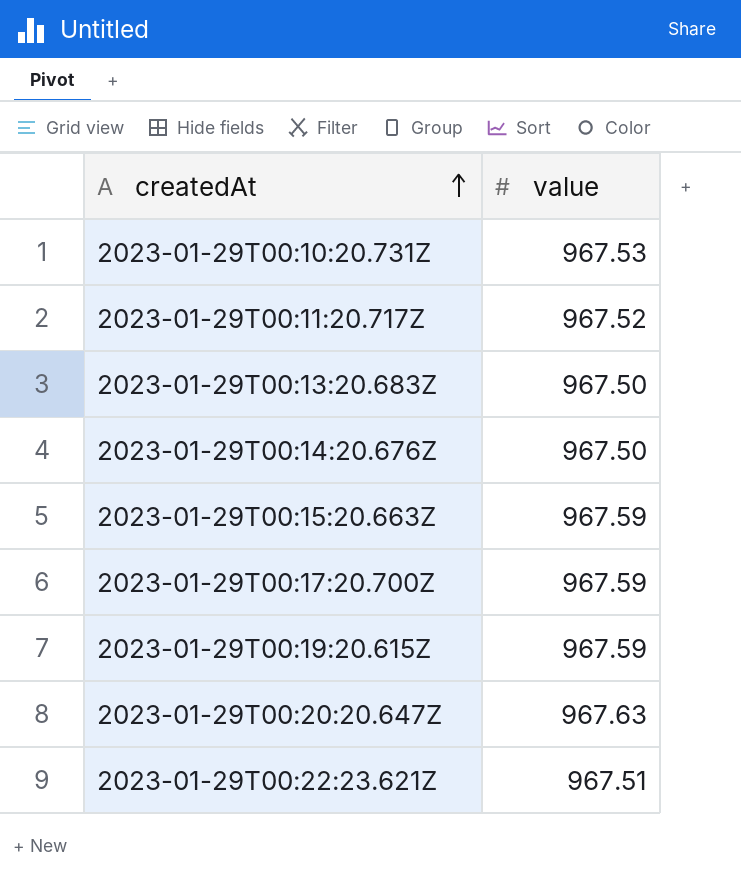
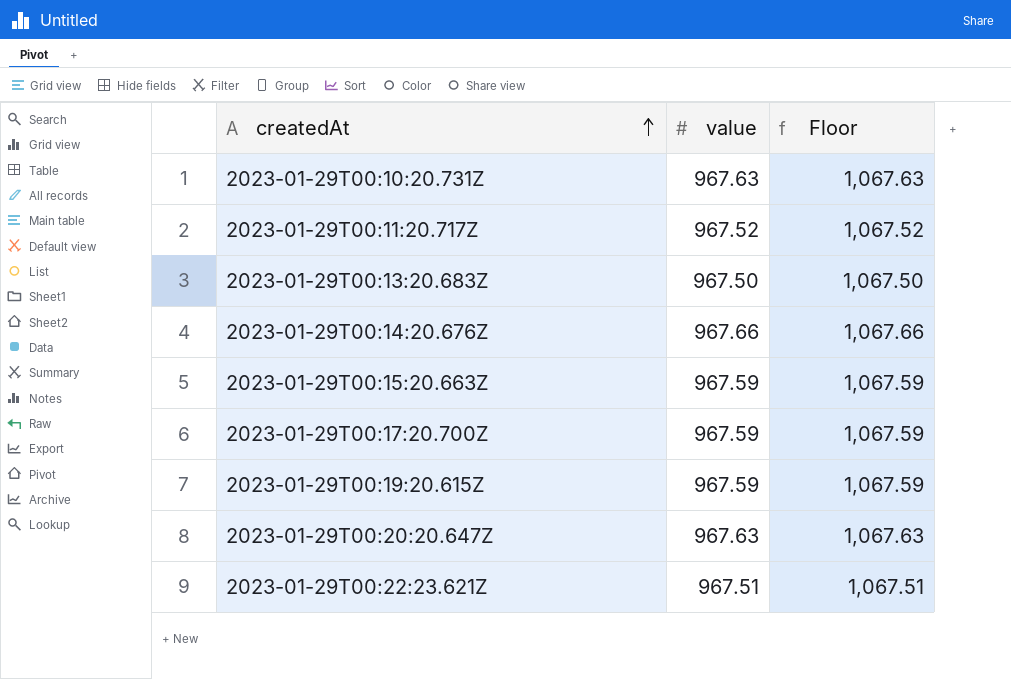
column Floor | formula: none -> [value] + 100
2023-01-29T00:10:20.731Z | value: 967.53 -> 967.63
2023-01-29T00:14:20.676Z | value: 967.50 -> 967.66

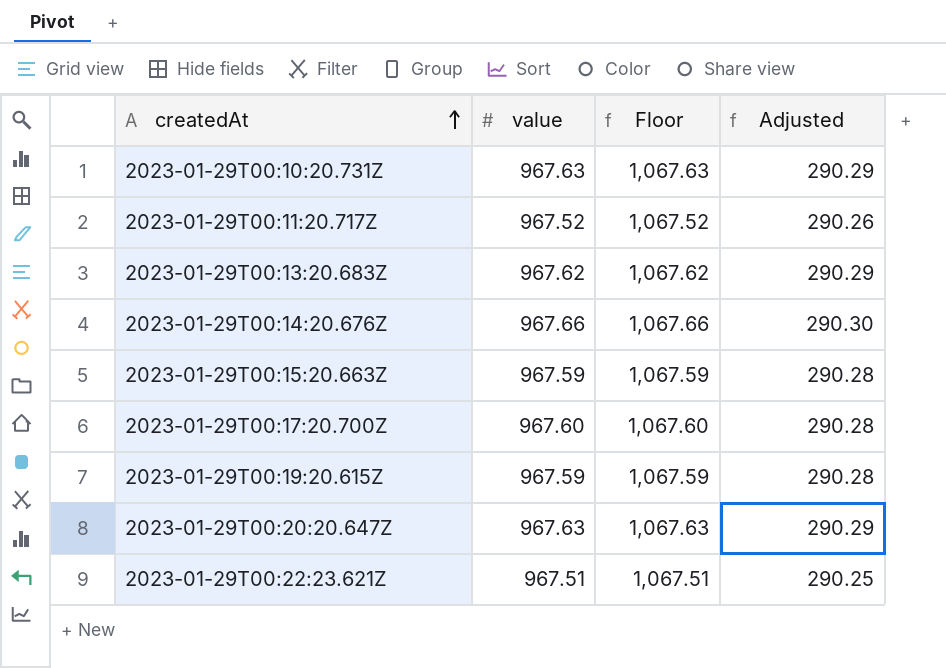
column Adjusted | formula: none -> [value] * 0.3
2023-01-29T00:13:20.683Z | value: 967.50 -> 967.62
2023-01-29T00:13:20.683Z | Floor: 1,067.50 -> 1,067.62
2023-01-29T00:17:20.700Z | value: 967.59 -> 967.60
2023-01-29T00:17:20.700Z | Floor: 1,067.59 -> 1,067.60

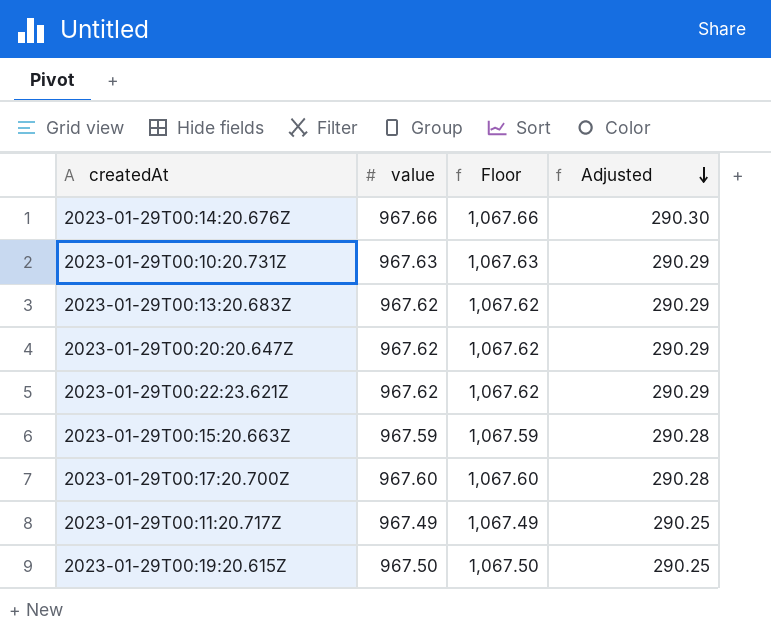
row order: createdAt ascending -> Adjusted descending
2023-01-29T00:20:20.647Z | value: 967.63 -> 967.62
2023-01-29T00:20:20.647Z | Floor: 1,067.63 -> 1,067.62
2023-01-29T00:22:23.621Z | value: 967.51 -> 967.62
2023-01-29T00:22:23.621Z | Floor: 1,067.51 -> 1,067.62
2023-01-29T00:22:23.621Z | Adjusted: 290.25 -> 290.29
2023-01-29T00:11:20.717Z | value: 967.52 -> 967.49
2023-01-29T00:11:20.717Z | Floor: 1,067.52 -> 1,067.49
2023-01-29T00:11:20.717Z | Adjusted: 290.26 -> 290.25
2023-01-29T00:19:20.615Z | value: 967.59 -> 967.50
2023-01-29T00:19:20.615Z | Floor: 1,067.59 -> 1,067.50
2023-01-29T00:19:20.615Z | Adjusted: 290.28 -> 290.25

